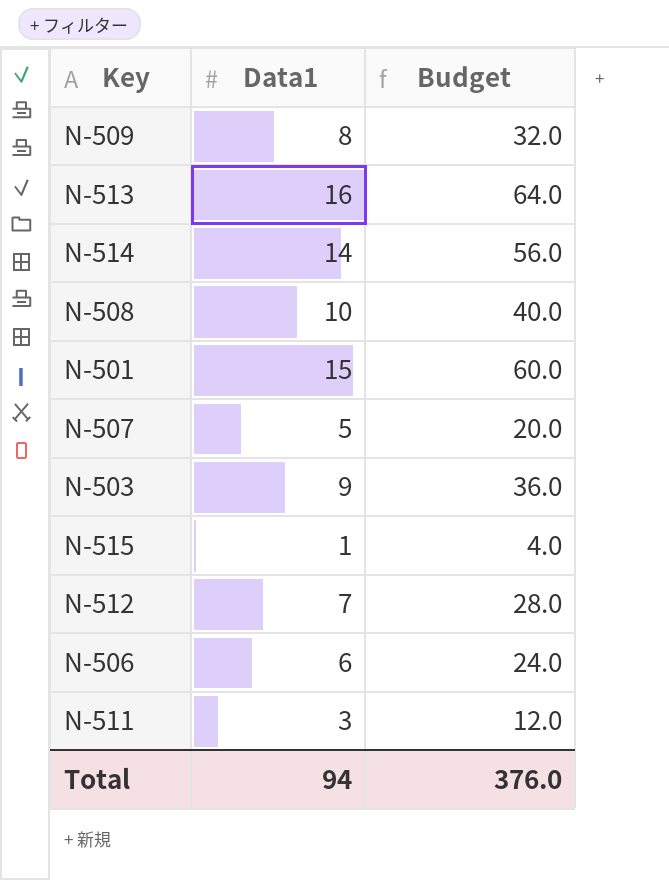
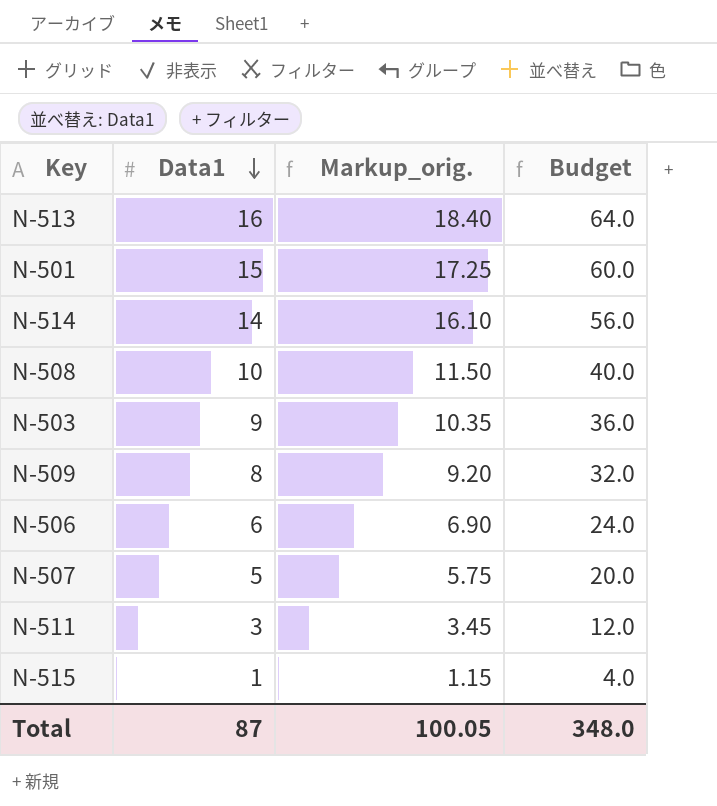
row order: none -> Data1 descending
column Markup_orig. | formula: none -> [Data1] * 1.15
row N-512: 7 | 28.0 -> none
Total | Data1: 94 -> 87
Total | Budget: 376.0 -> 348.0

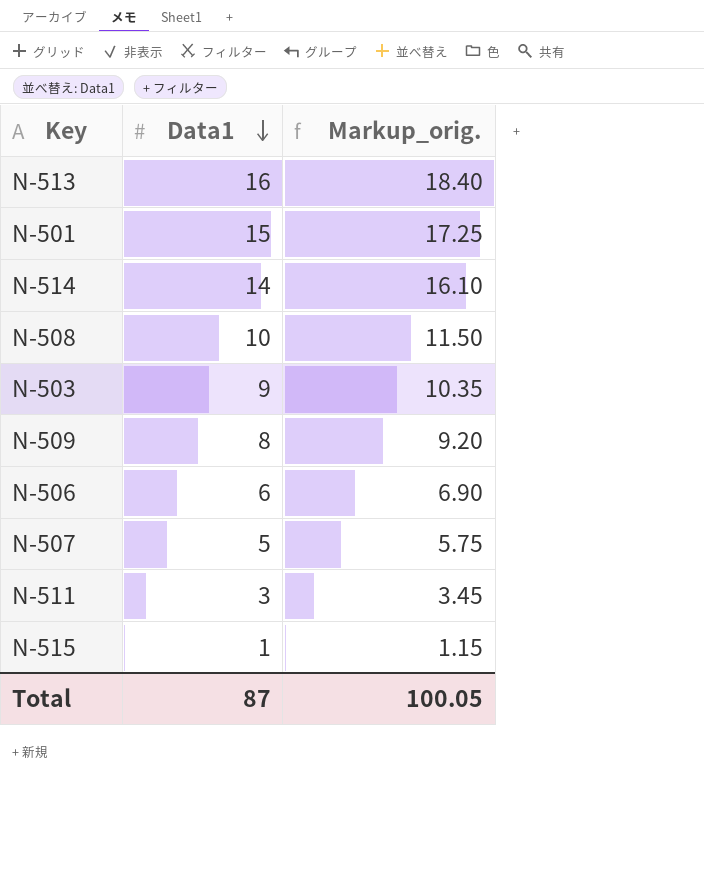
column Budget | formula: [Data1] * 4 -> none

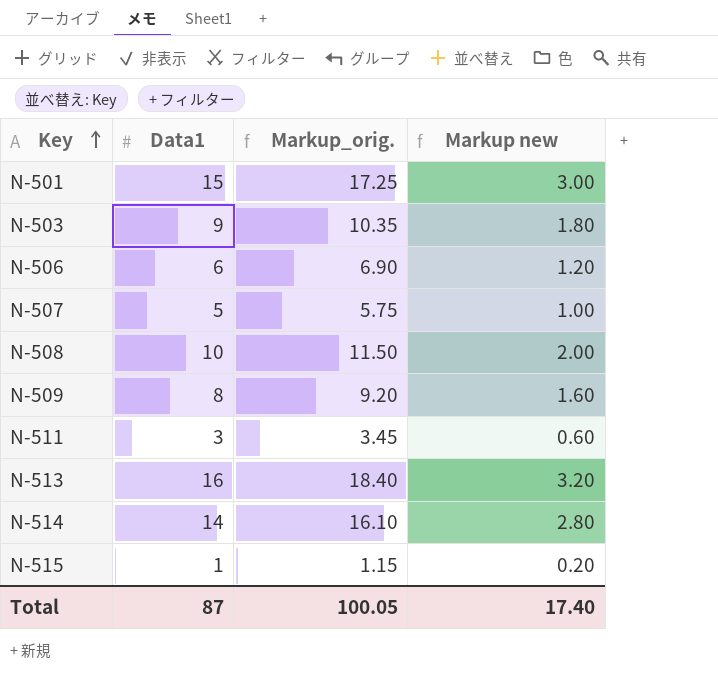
row order: Data1 descending -> Key ascending
column Markup new | formula: none -> [Data1] * 0.2

